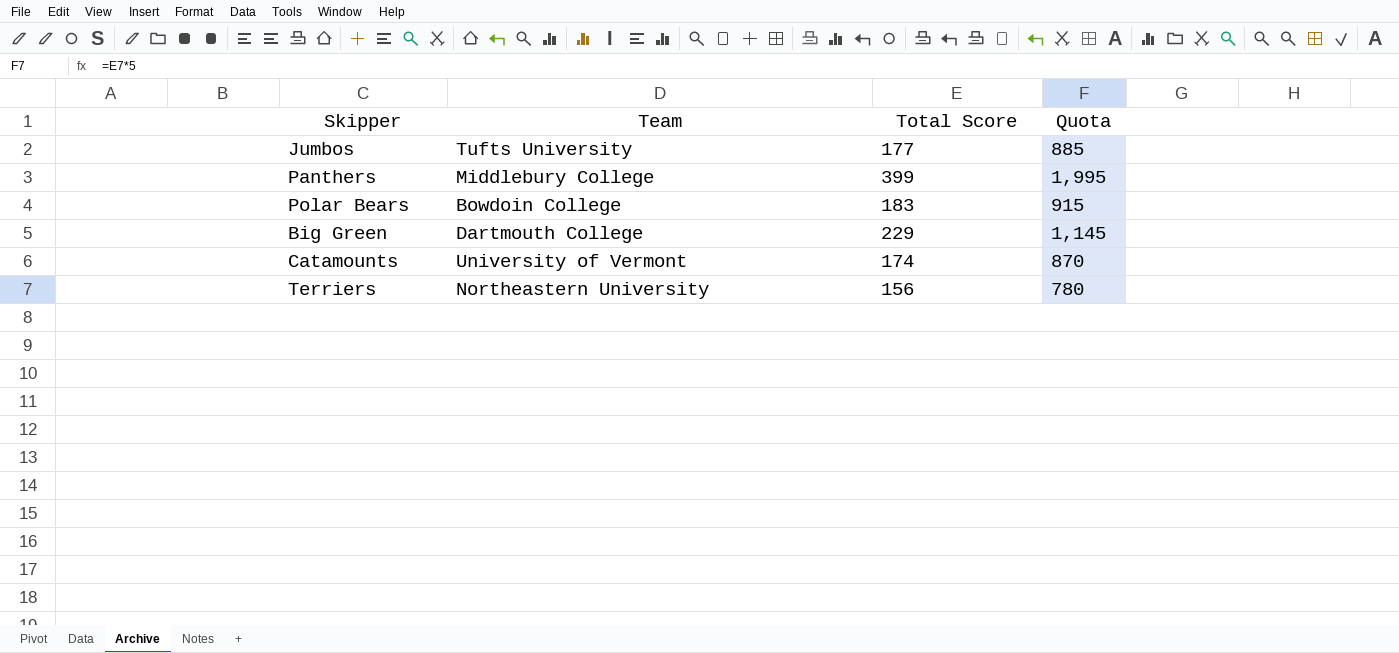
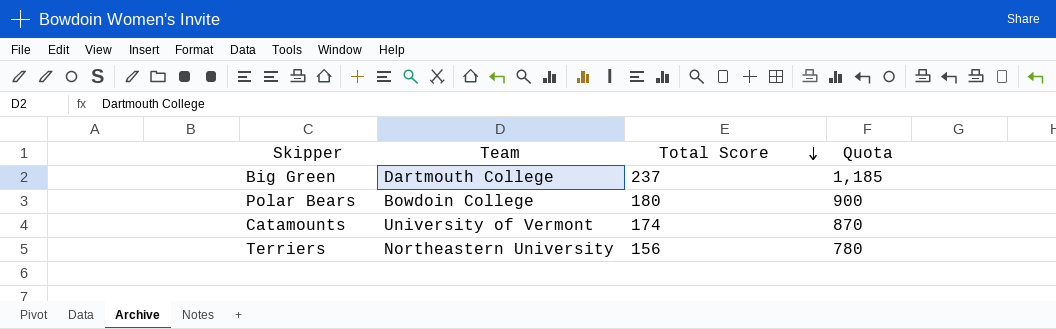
row order: none -> Total Score descending
row Jumbos: Tufts University | 177 | 885 -> none
row Panthers: Middlebury College | 399 | 1,995 -> none
Big Green | Total Score: 229 -> 237
Big Green | Quota: 1,145 -> 1,185
Polar Bears | Total Score: 183 -> 180
Polar Bears | Quota: 915 -> 900

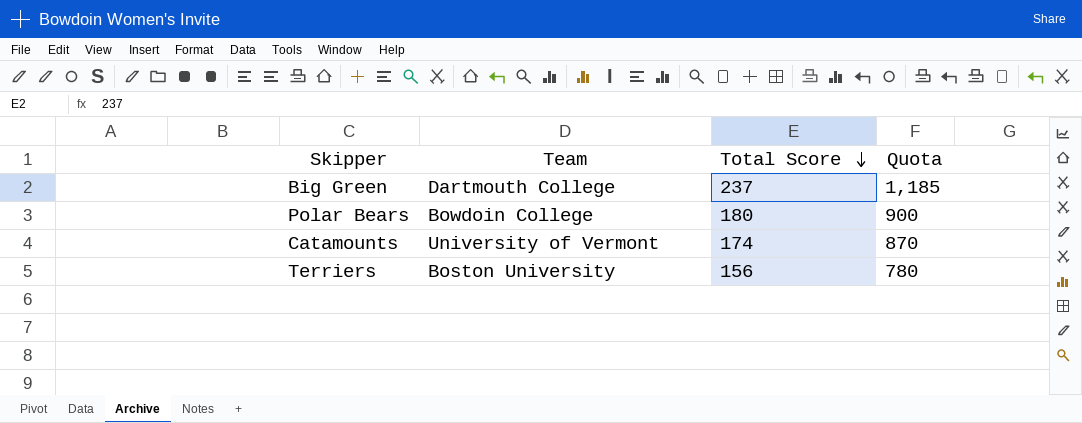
Terriers | Team: Northeastern University -> Boston University

